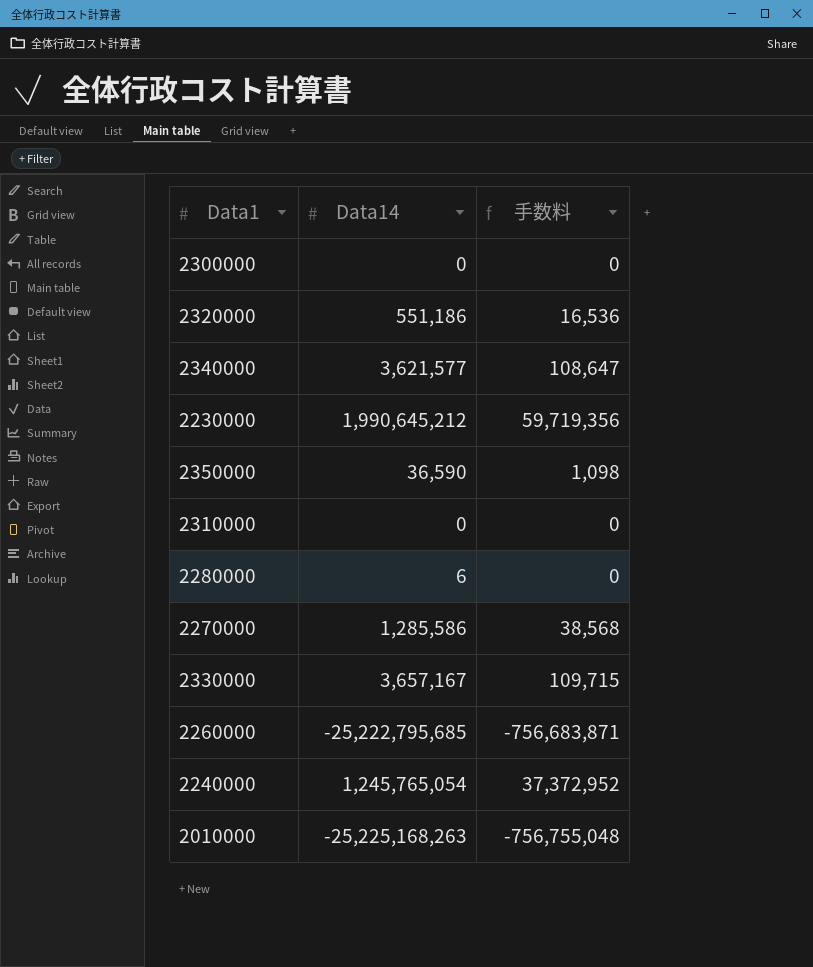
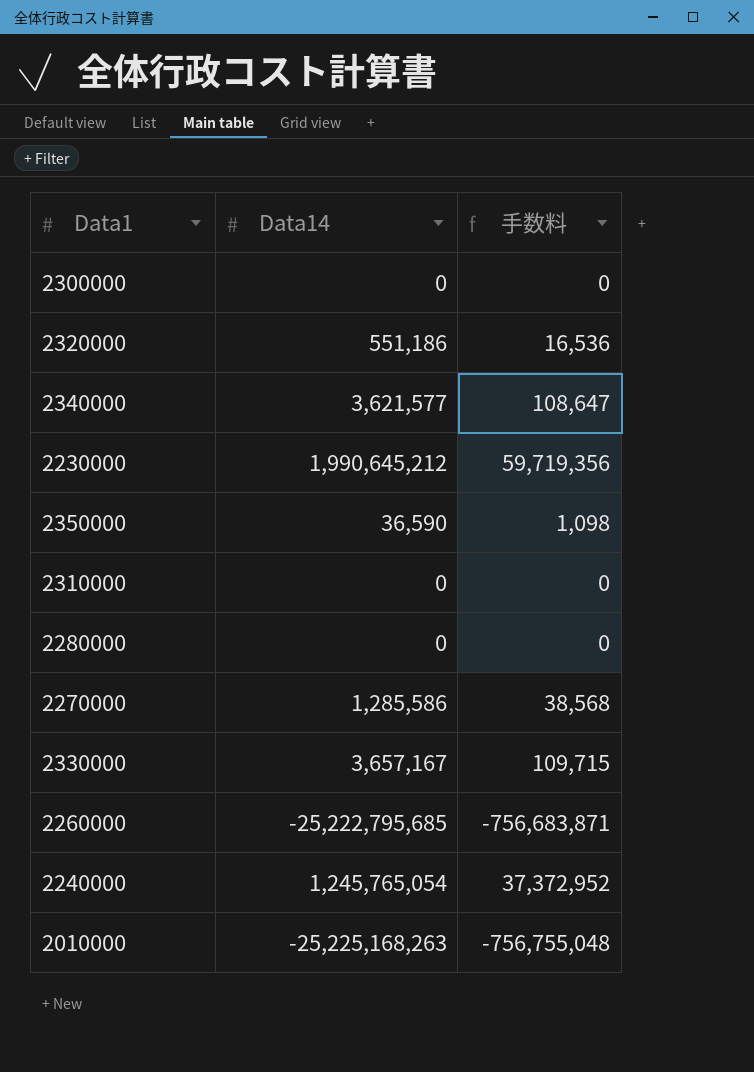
2280000 | Data14: 6 -> 0

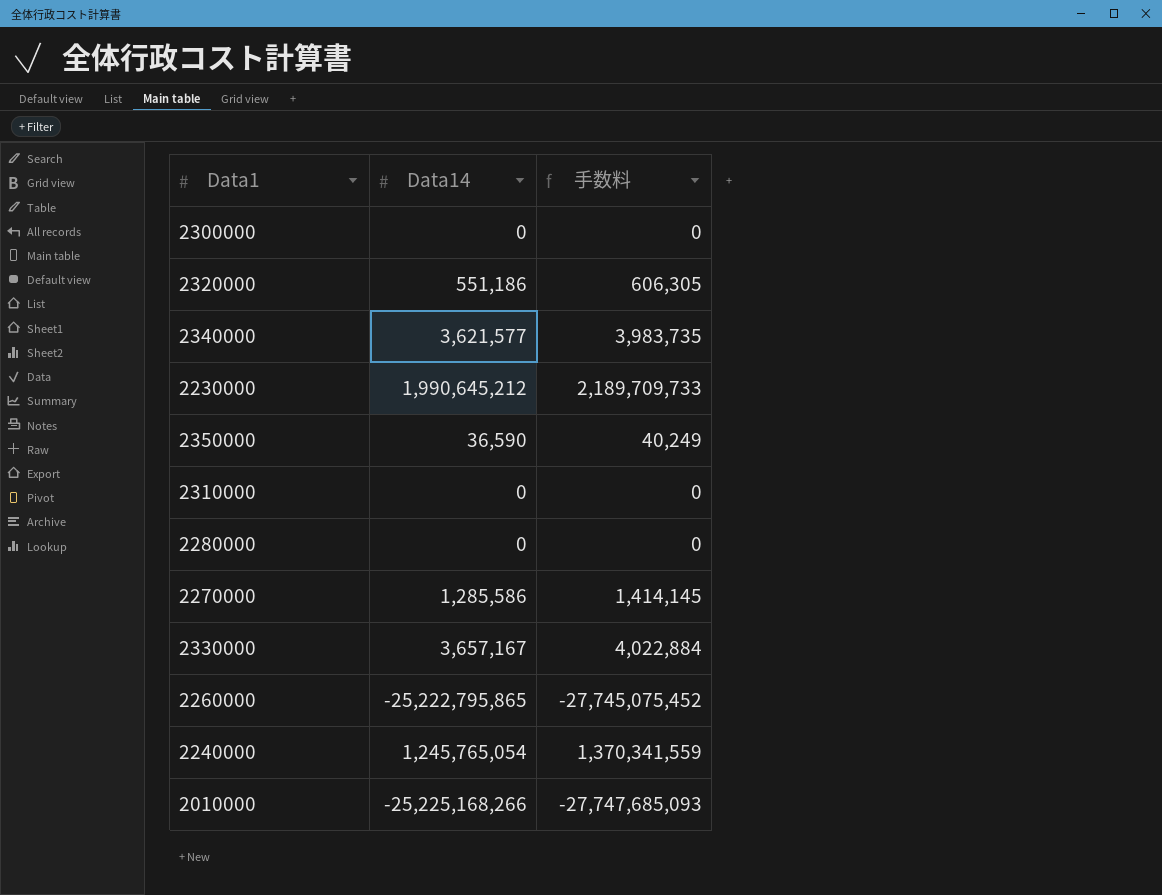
column 手数料 | formula: [Data14] * 0.03 -> [Data14] * 1.1
2260000 | Data14: -25,222,795,685 -> -25,222,795,865
2010000 | Data14: -25,225,168,263 -> -25,225,168,266

